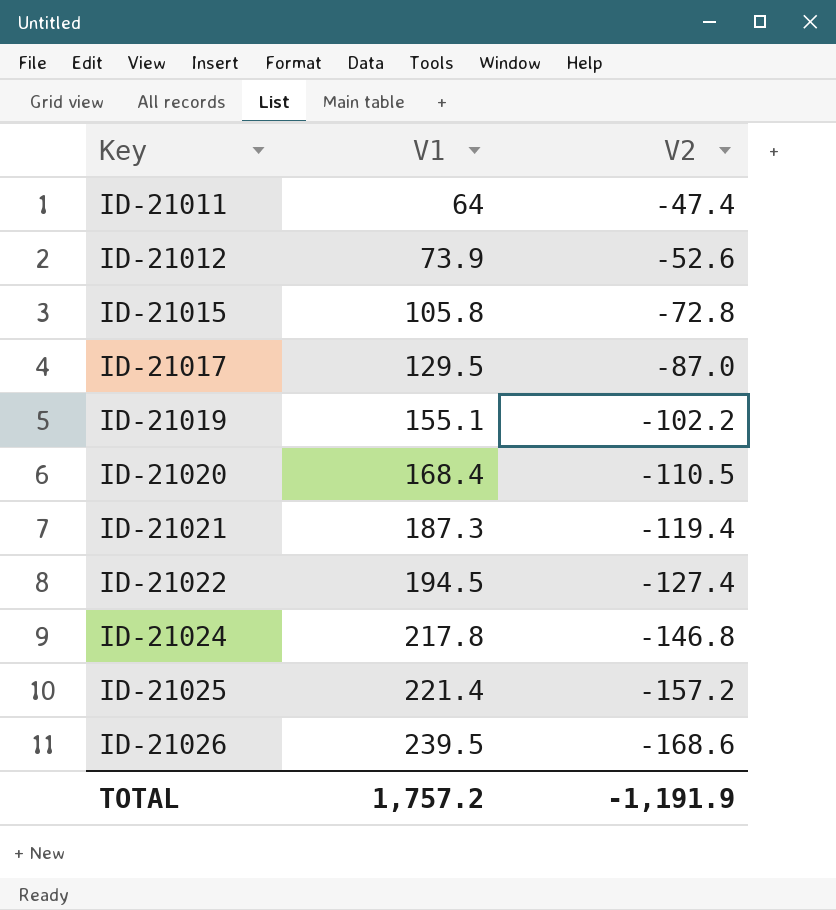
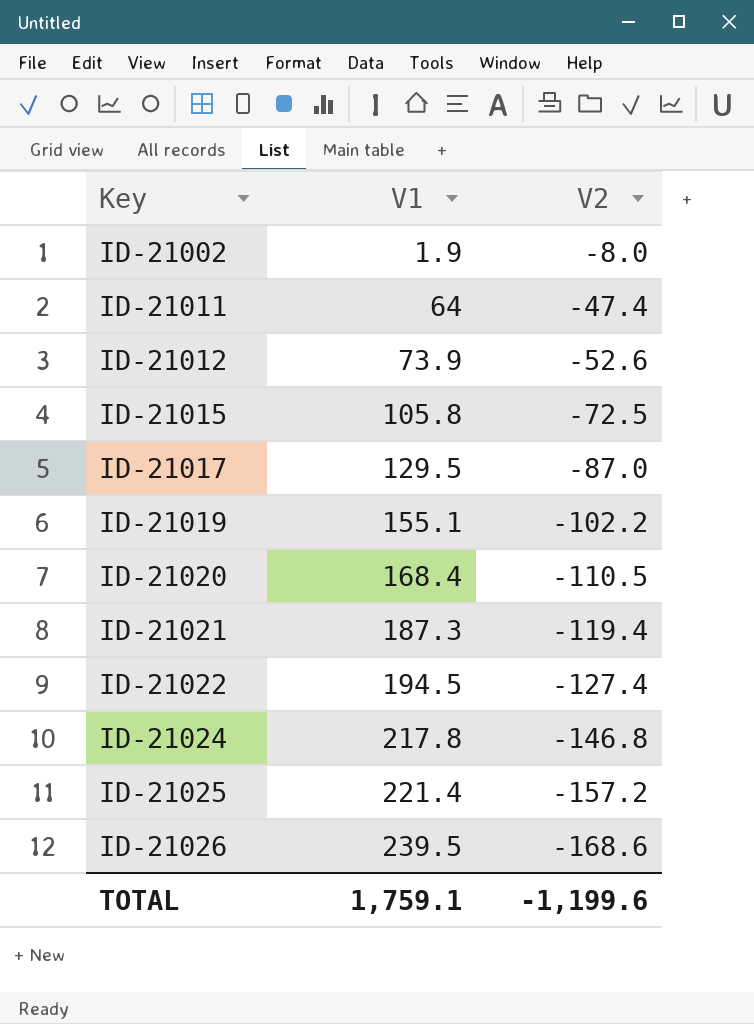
row ID-21002: none -> 1.9 | -8.0
ID-21015 | V2: -72.8 -> -72.5
TOTAL | V1: 1,757.2 -> 1,759.1
TOTAL | V2: -1,191.9 -> -1,199.6

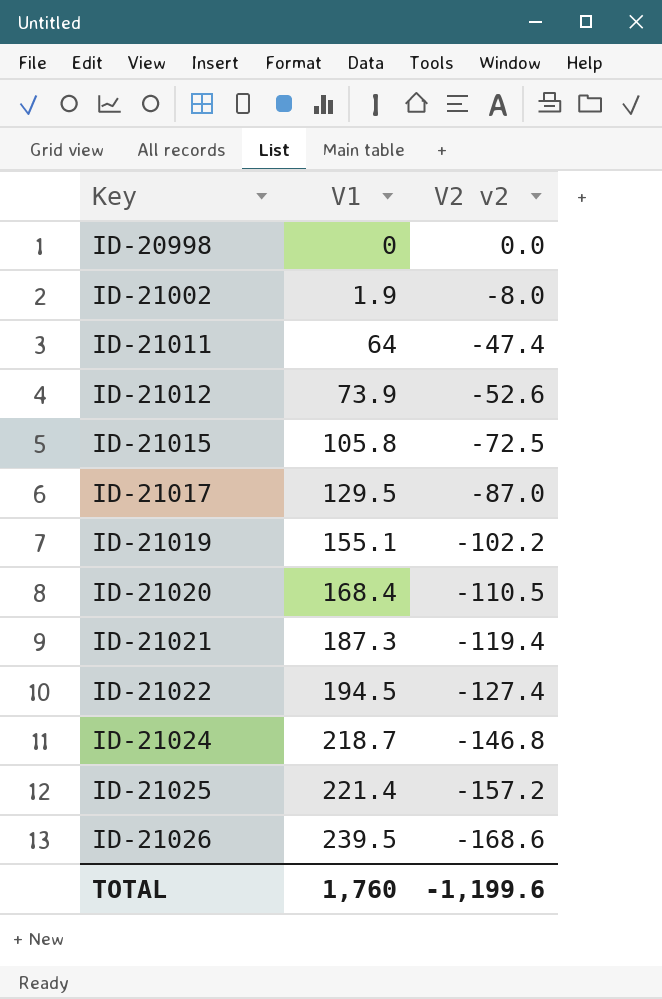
column name: V2 -> V2 v2
row ID-20998: none -> 0 | 0.0
ID-21024 | V1: 217.8 -> 218.7
TOTAL | V1: 1,759.1 -> 1,760

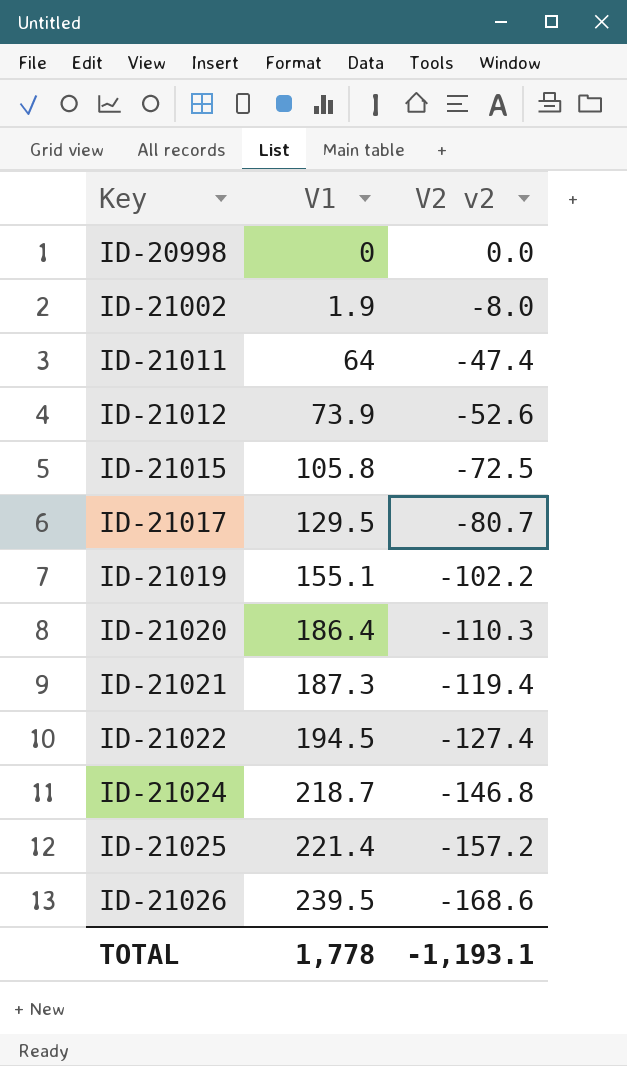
ID-21017 | V2 v2: -87.0 -> -80.7
ID-21020 | V1: 168.4 -> 186.4
ID-21020 | V2 v2: -110.5 -> -110.3
TOTAL | V1: 1,760 -> 1,778
TOTAL | V2 v2: -1,199.6 -> -1,193.1

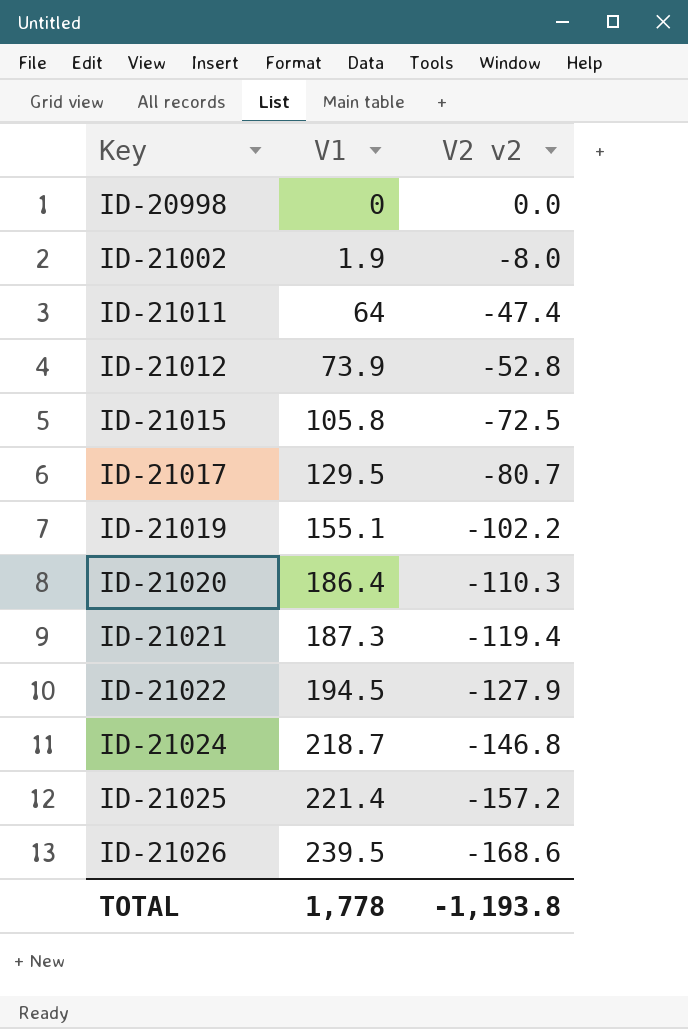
ID-21012 | V2 v2: -52.6 -> -52.8
ID-21022 | V2 v2: -127.4 -> -127.9
TOTAL | V2 v2: -1,193.1 -> -1,193.8

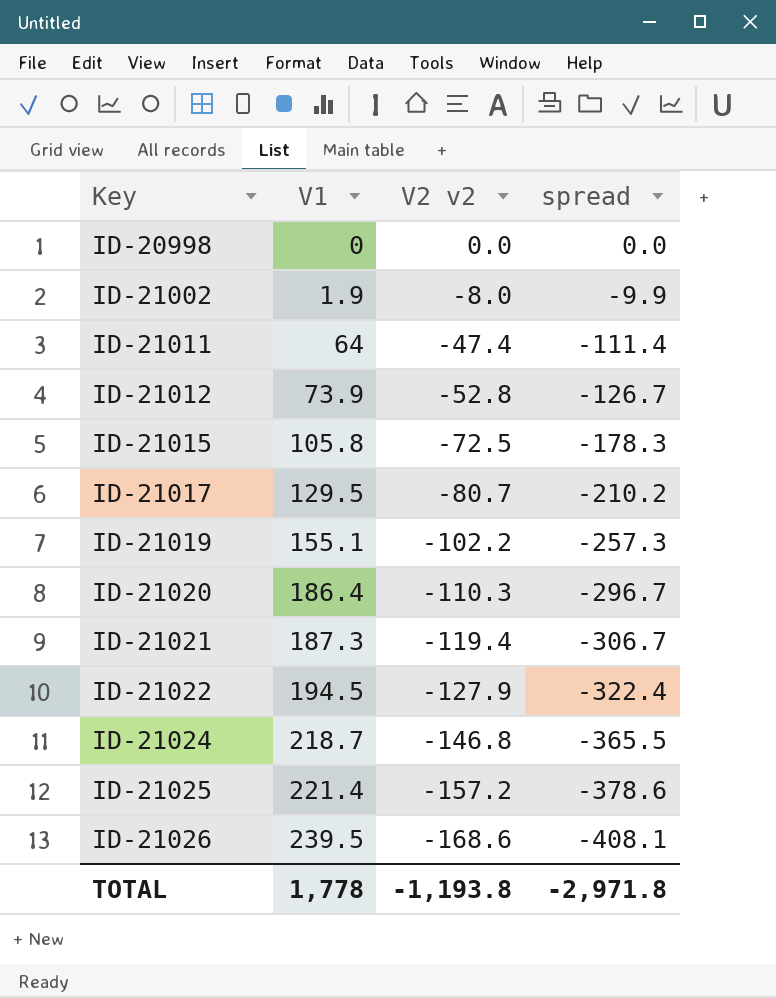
column spread | formula: none -> [V2 v2] - [V1]

